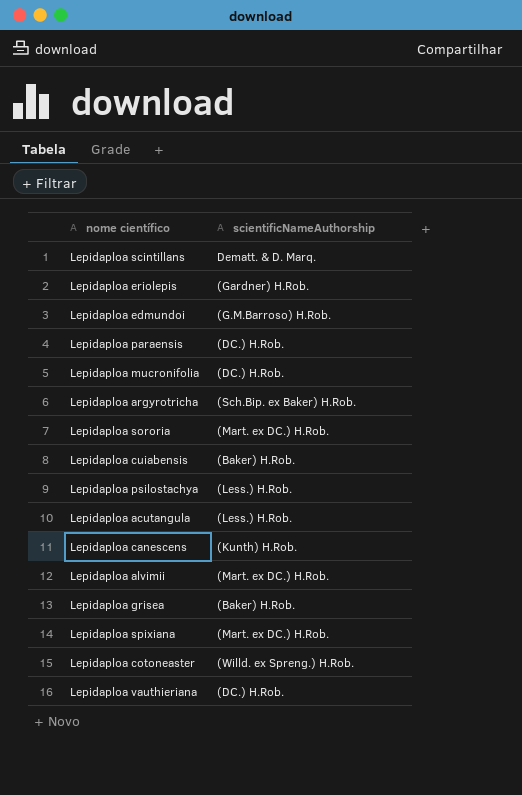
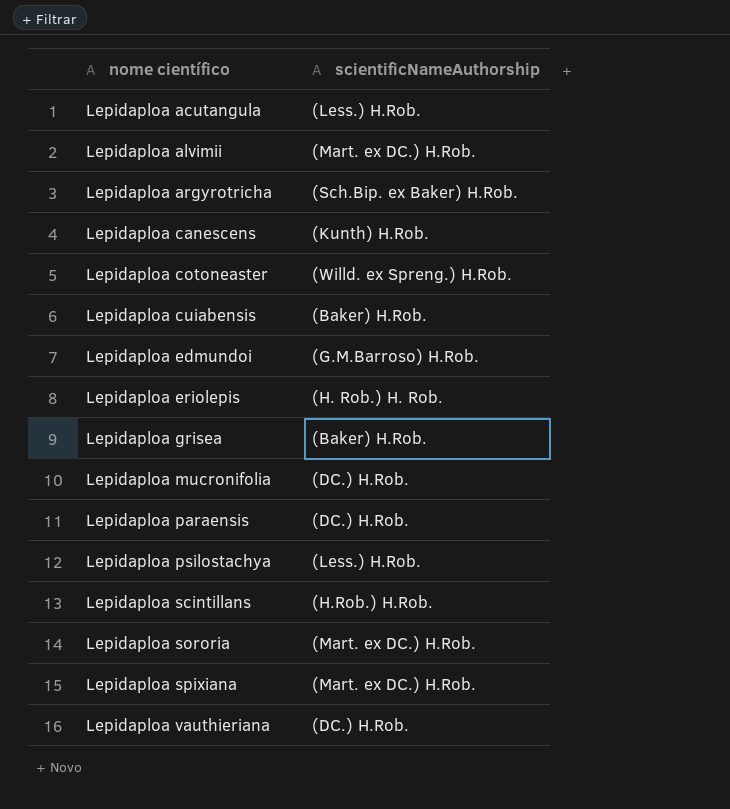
row order: none -> nome científico ascending
Lepidaploa eriolepis | scientificNameAuthorship: (Gardner) H.Rob. -> (H. Rob.) H. Rob.
Lepidaploa scintillans | scientificNameAuthorship: Dematt. & D. Marq. -> (H.Rob.) H.Rob.

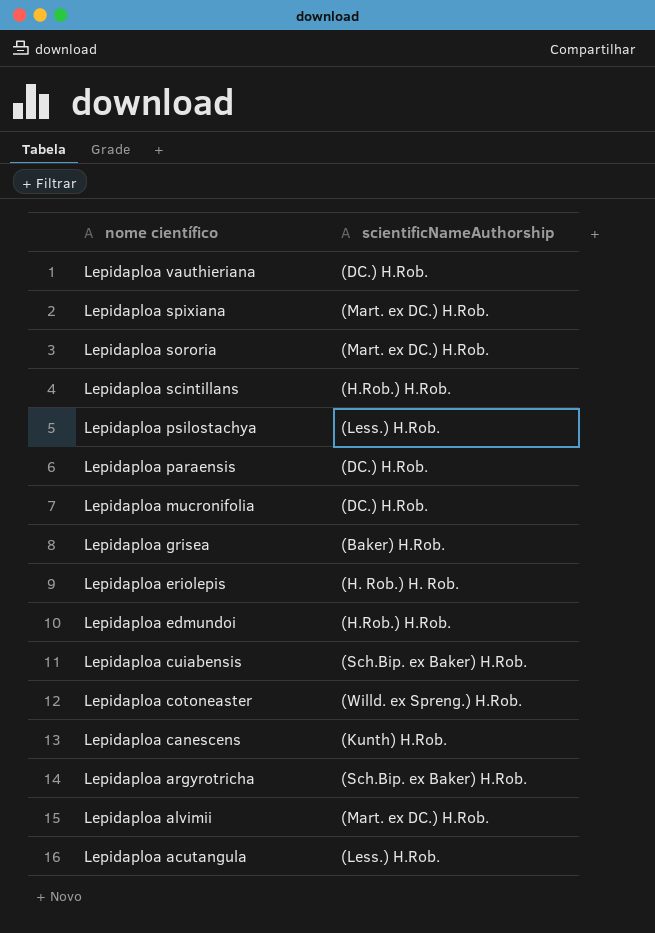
row order: nome científico ascending -> nome científico descending
Lepidaploa edmundoi | scientificNameAuthorship: (G.M.Barroso) H.Rob. -> (H.Rob.) H.Rob.
Lepidaploa cuiabensis | scientificNameAuthorship: (Baker) H.Rob. -> (Sch.Bip. ex Baker) H.Rob.

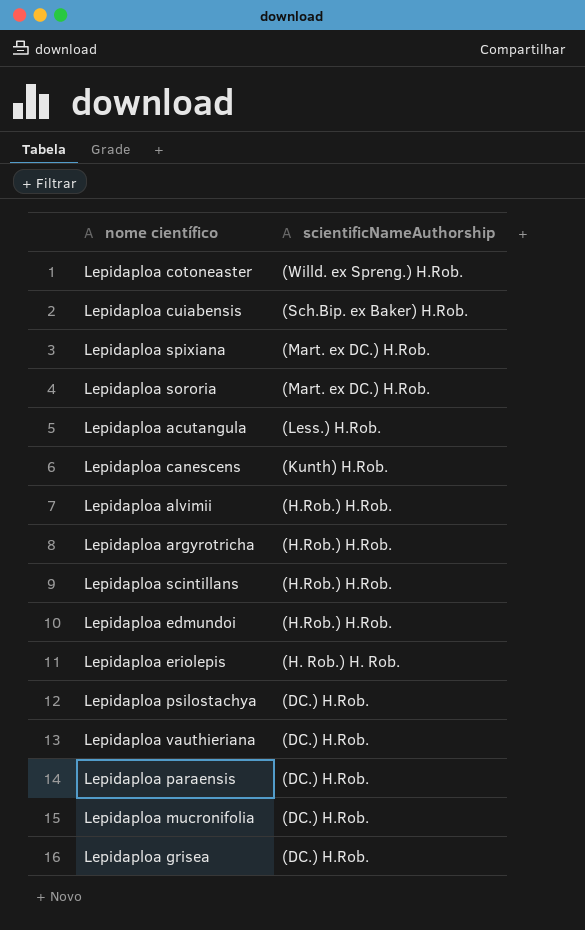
row order: nome científico descending -> scientificNameAuthorship descending
Lepidaploa alvimii | scientificNameAuthorship: (Mart. ex DC.) H.Rob. -> (H.Rob.) H.Rob.
Lepidaploa argyrotricha | scientificNameAuthorship: (Sch.Bip. ex Baker) H.Rob. -> (H.Rob.) H.Rob.
Lepidaploa psilostachya | scientificNameAuthorship: (Less.) H.Rob. -> (DC.) H.Rob.
Lepidaploa grisea | scientificNameAuthorship: (Baker) H.Rob. -> (DC.) H.Rob.

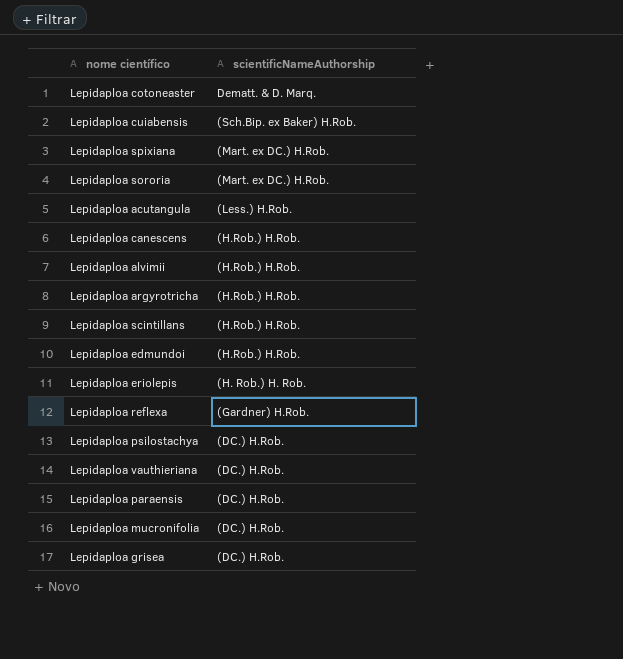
Lepidaploa cotoneaster | scientificNameAuthorship: (Willd. ex Spreng.) H.Rob. -> Dematt. & D. Marq.
Lepidaploa canescens | scientificNameAuthorship: (Kunth) H.Rob. -> (H.Rob.) H.Rob.
row Lepidaploa reflexa: none -> (Gardner) H.Rob.

